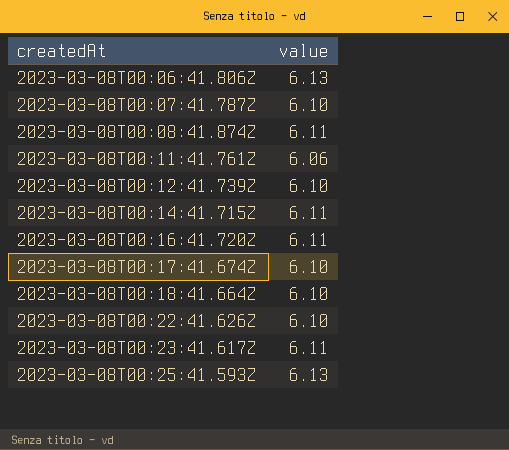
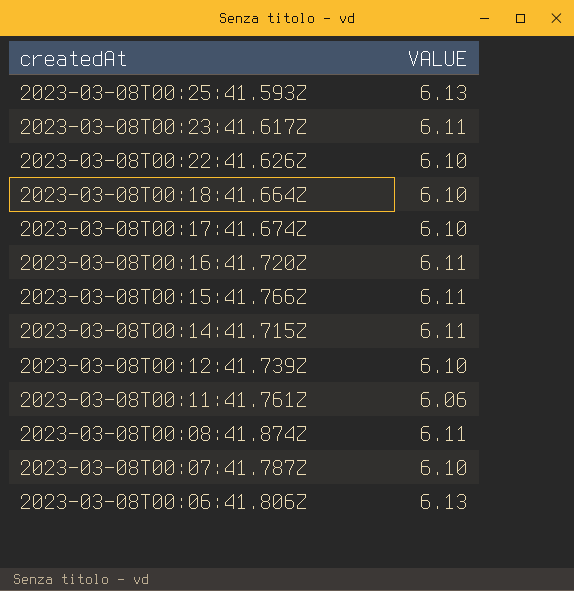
row order: createdAt ascending -> createdAt descending
column name: value -> VALUE
row 2023-03-08T00:15:41.766Z: none -> 6.11

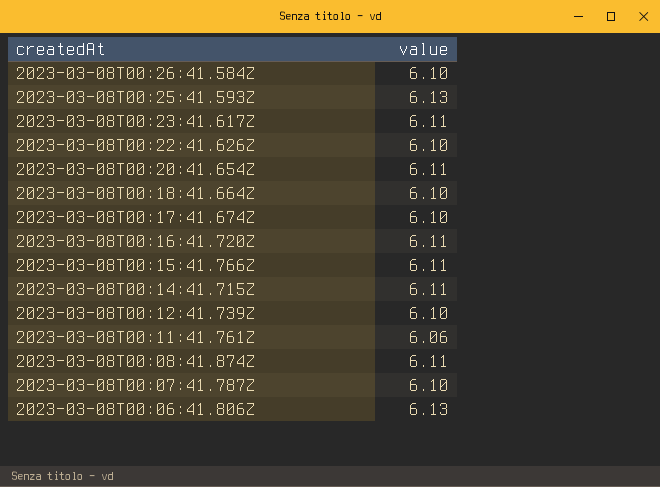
column name: VALUE -> value
row 2023-03-08T00:26:41.584Z: none -> 6.10
row 2023-03-08T00:20:41.654Z: none -> 6.11

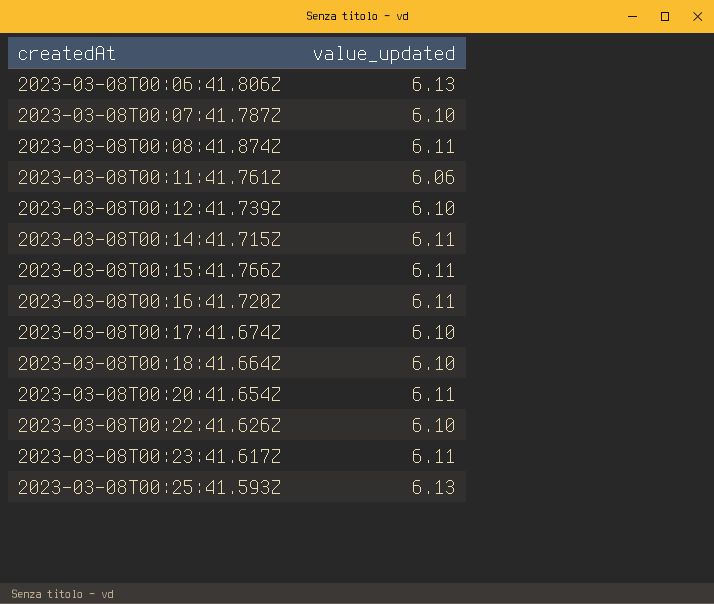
row order: createdAt descending -> createdAt ascending
column name: value -> value_updated
row 2023-03-08T00:26:41.584Z: 6.10 -> none

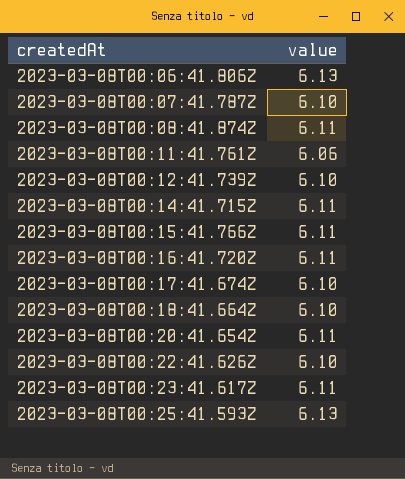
column name: value_updated -> value

